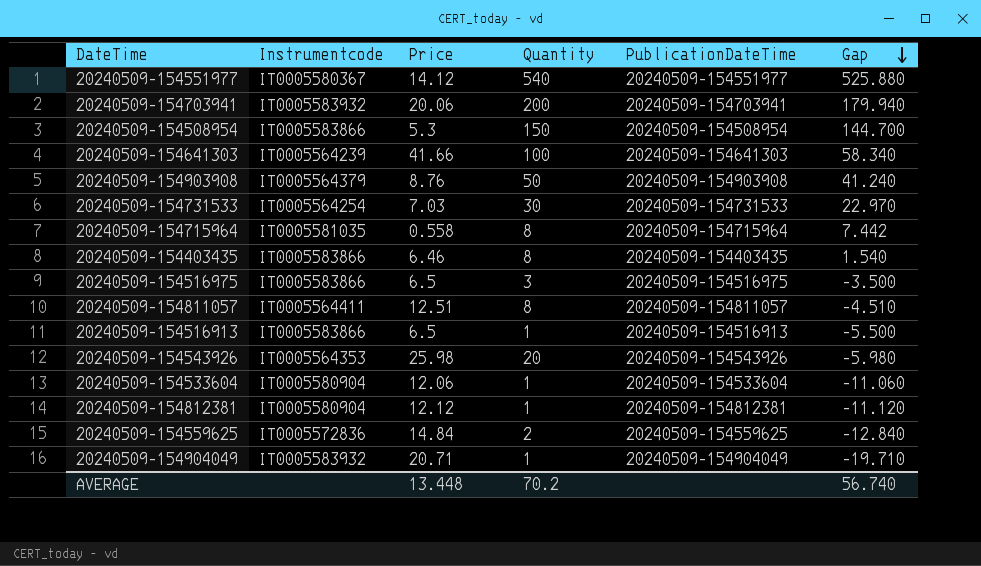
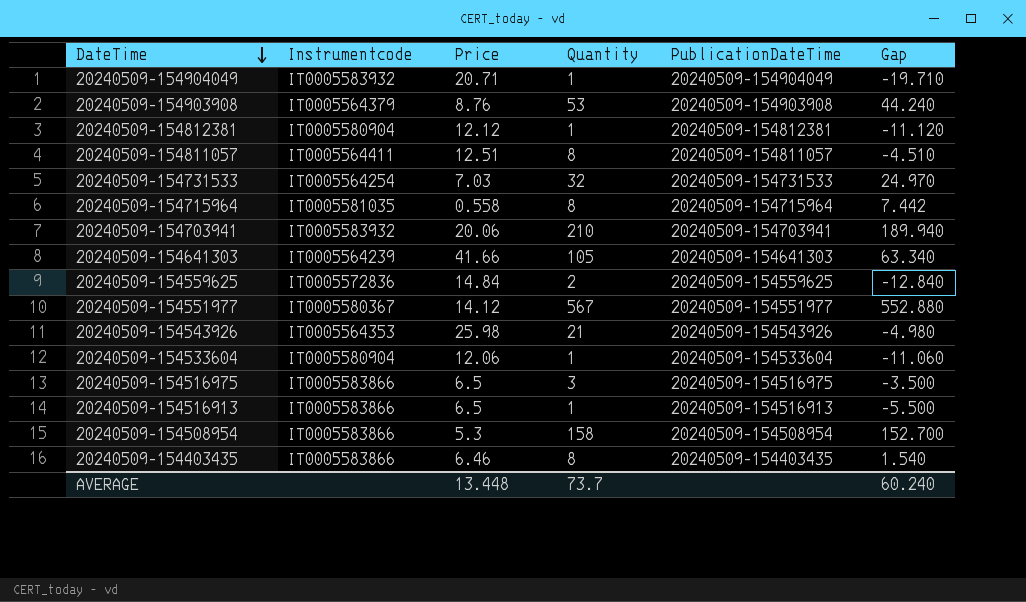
row order: Gap descending -> DateTime descending
20240509-154903908 | Quantity: 50 -> 53
20240509-154903908 | Gap: 41.240 -> 44.240
20240509-154731533 | Quantity: 30 -> 32
20240509-154731533 | Gap: 22.970 -> 24.970
20240509-154703941 | Quantity: 200 -> 210
20240509-154703941 | Gap: 179.940 -> 189.940
20240509-154641303 | Quantity: 100 -> 105
20240509-154641303 | Gap: 58.340 -> 63.340
20240509-154551977 | Quantity: 540 -> 567
20240509-154551977 | Gap: 525.880 -> 552.880
20240509-154543926 | Quantity: 20 -> 21
20240509-154543926 | Gap: -5.980 -> -4.980
20240509-154508954 | Quantity: 150 -> 158
20240509-154508954 | Gap: 144.700 -> 152.700
AVERAGE | Quantity: 70.2 -> 73.7
AVERAGE | Gap: 56.740 -> 60.240

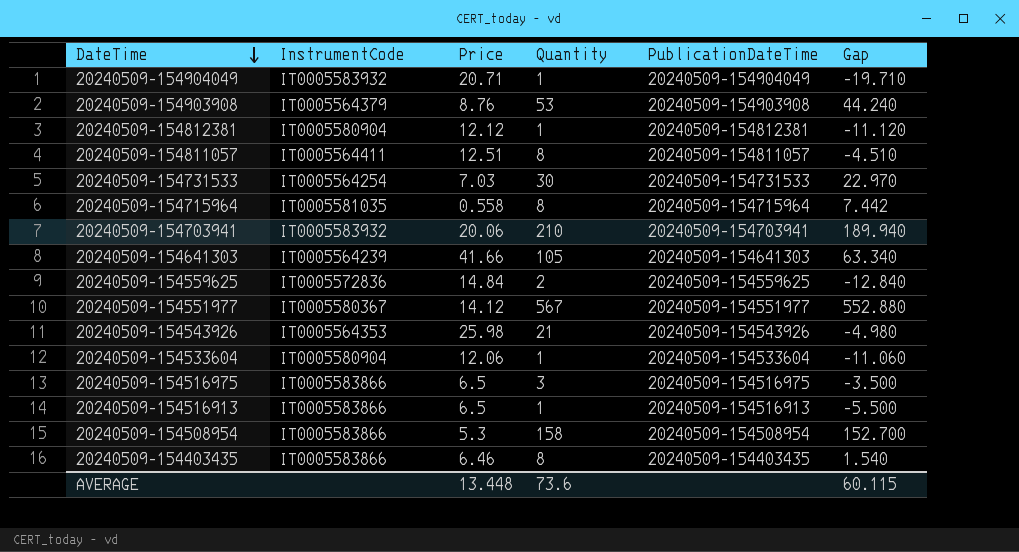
column name: Instrumentcode -> InstrumentCode
20240509-154731533 | Quantity: 32 -> 30
20240509-154731533 | Gap: 24.970 -> 22.970
AVERAGE | Quantity: 73.7 -> 73.6
AVERAGE | Gap: 60.240 -> 60.115

